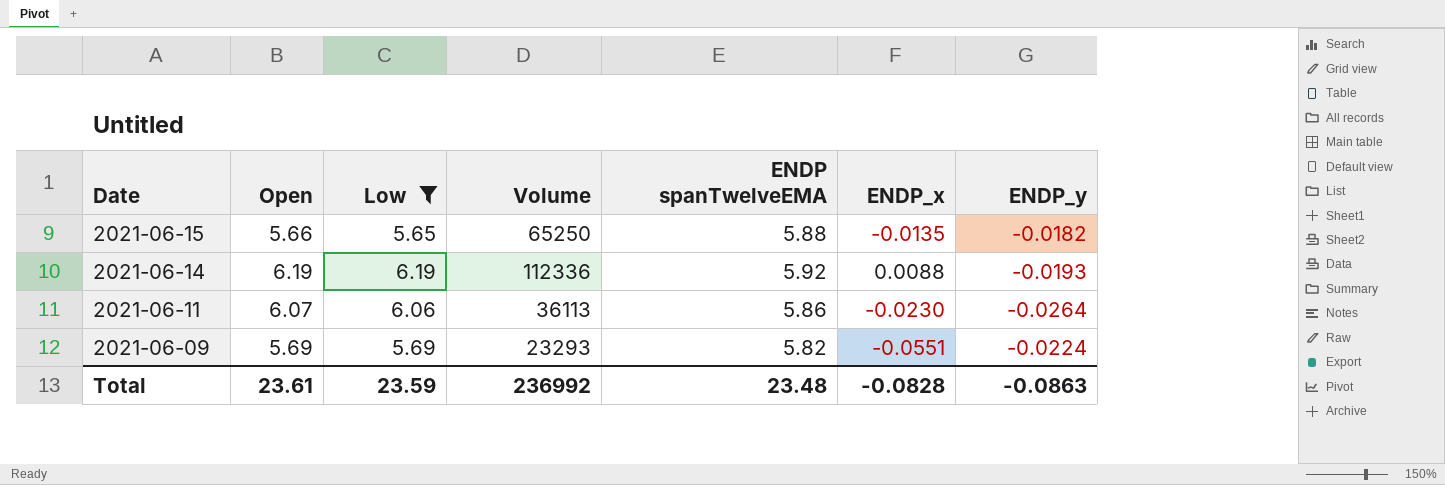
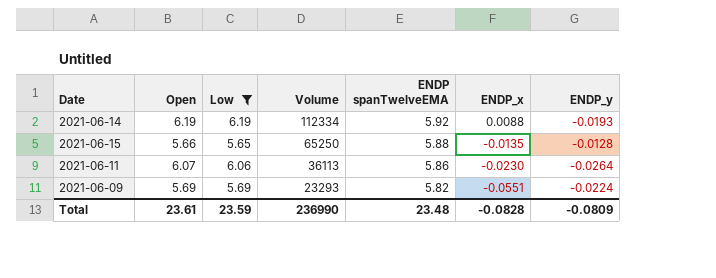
row order: Date descending -> Volume descending
2021-06-14 | Volume: 112336 -> 112334
2021-06-15 | ENDP_y: -0.0182 -> -0.0128
Total | Volume: 236992 -> 236990
Total | ENDP_y: -0.0863 -> -0.0809

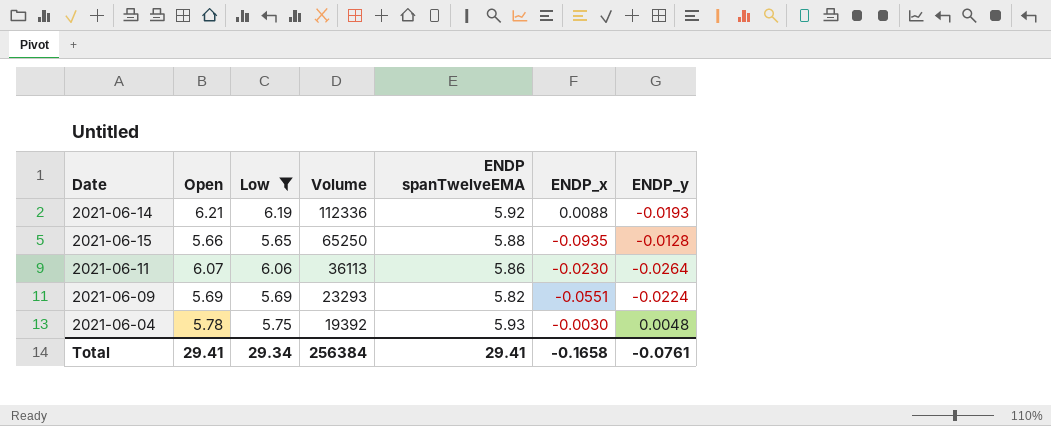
2021-06-14 | Open: 6.19 -> 6.21
2021-06-14 | Volume: 112334 -> 112336
2021-06-15 | ENDP_x: -0.0135 -> -0.0935
row 2021-06-04: none -> 5.78 | 5.75 | 19392 | 5.93 | -0.0030 | 0.0048
Total | Open: 23.61 -> 29.41
Total | Low: 23.59 -> 29.34
Total | Volume: 236990 -> 256384
Total | ENDP spanTwelveEMA: 23.48 -> 29.41
Total | ENDP_x: -0.0828 -> -0.1658
Total | ENDP_y: -0.0809 -> -0.0761

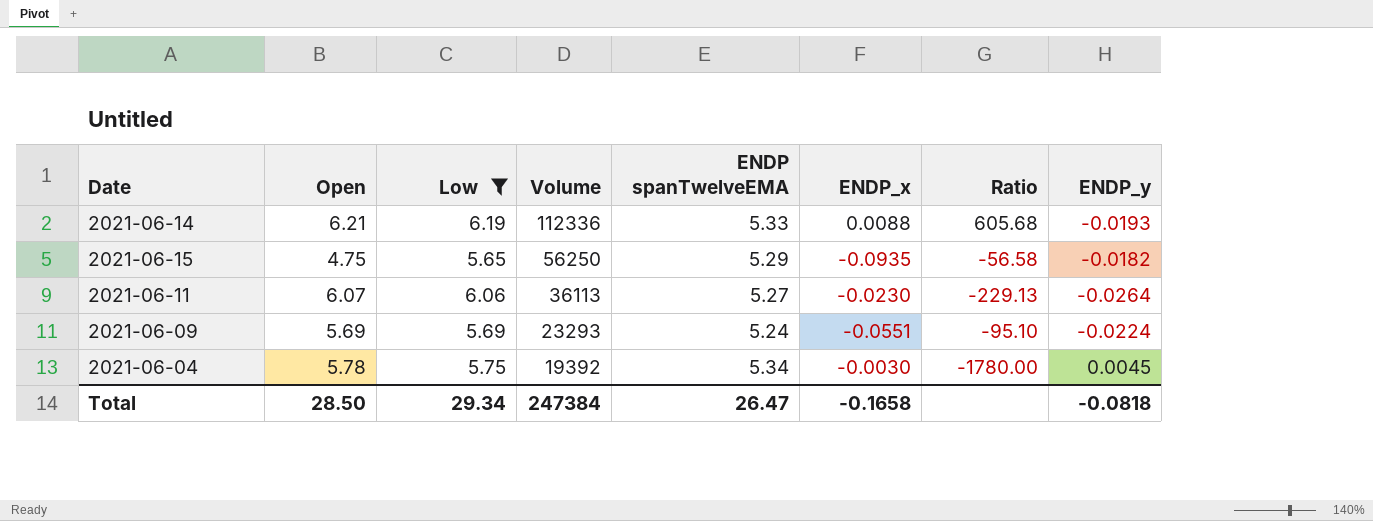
column Ratio | formula: none -> [ENDP spanTwelveEMA] / [ENDP_x]
2021-06-14 | ENDP spanTwelveEMA: 5.92 -> 5.33
2021-06-15 | Open: 5.66 -> 4.75
2021-06-15 | Volume: 65250 -> 56250
2021-06-15 | ENDP spanTwelveEMA: 5.88 -> 5.29
2021-06-15 | ENDP_y: -0.0128 -> -0.0182
2021-06-11 | ENDP spanTwelveEMA: 5.86 -> 5.27
2021-06-09 | ENDP spanTwelveEMA: 5.82 -> 5.24
2021-06-04 | ENDP spanTwelveEMA: 5.93 -> 5.34
2021-06-04 | ENDP_y: 0.0048 -> 0.0045
Total | Open: 29.41 -> 28.50
Total | Volume: 256384 -> 247384
Total | ENDP spanTwelveEMA: 29.41 -> 26.47
Total | ENDP_y: -0.0761 -> -0.0818

